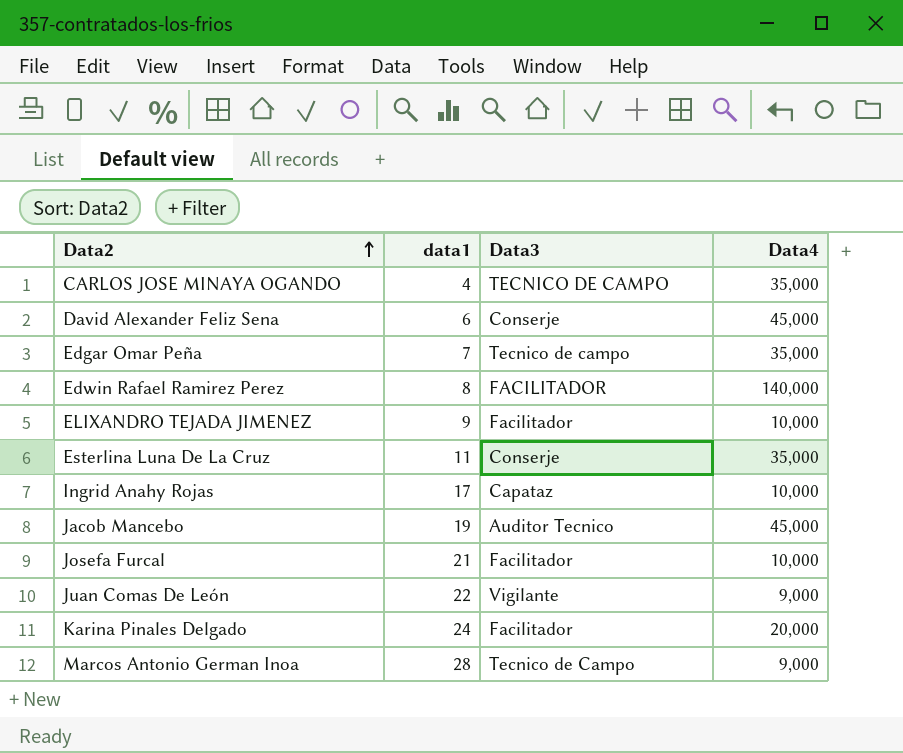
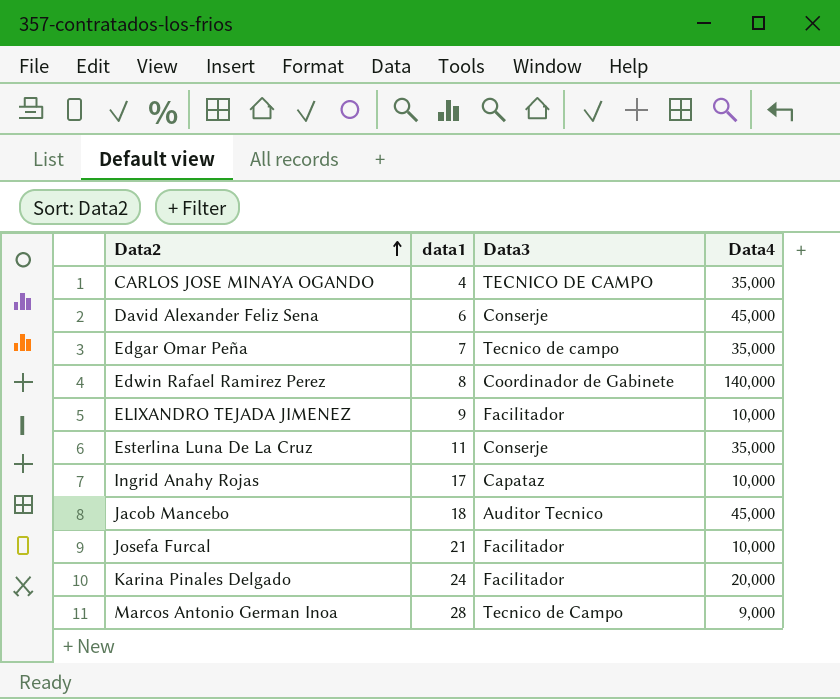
row Juan Comas De León: 22 | Vigilante | 9,000 -> none
Edwin Rafael Ramirez Perez | Data3: FACILITADOR -> Coordinador de Gabinete
Jacob Mancebo | data1: 19 -> 18

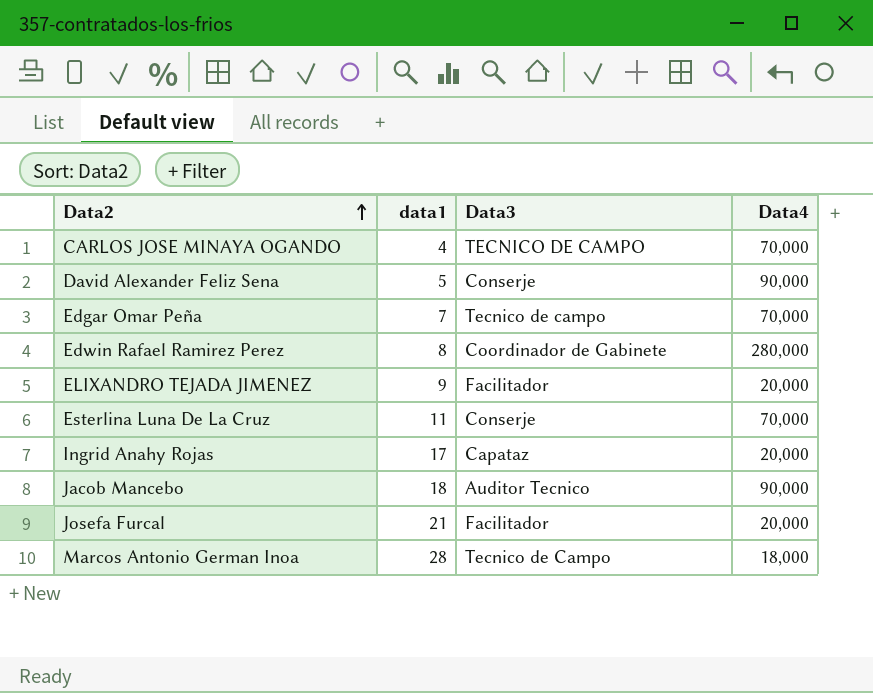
row Karina Pinales Delgado: 24 | Facilitador | 20,000 -> none
CARLOS JOSE MINAYA OGANDO | Data4: 35,000 -> 70,000
David Alexander Feliz Sena | data1: 6 -> 5
David Alexander Feliz Sena | Data4: 45,000 -> 90,000
Edgar Omar Peña | Data4: 35,000 -> 70,000
Edwin Rafael Ramirez Perez | Data4: 140,000 -> 280,000
ELIXANDRO TEJADA JIMENEZ | Data4: 10,000 -> 20,000
Esterlina Luna De La Cruz | Data4: 35,000 -> 70,000
Ingrid Anahy Rojas | Data4: 10,000 -> 20,000
Jacob Mancebo | Data4: 45,000 -> 90,000
Josefa Furcal | Data4: 10,000 -> 20,000
Marcos Antonio German Inoa | Data4: 9,000 -> 18,000

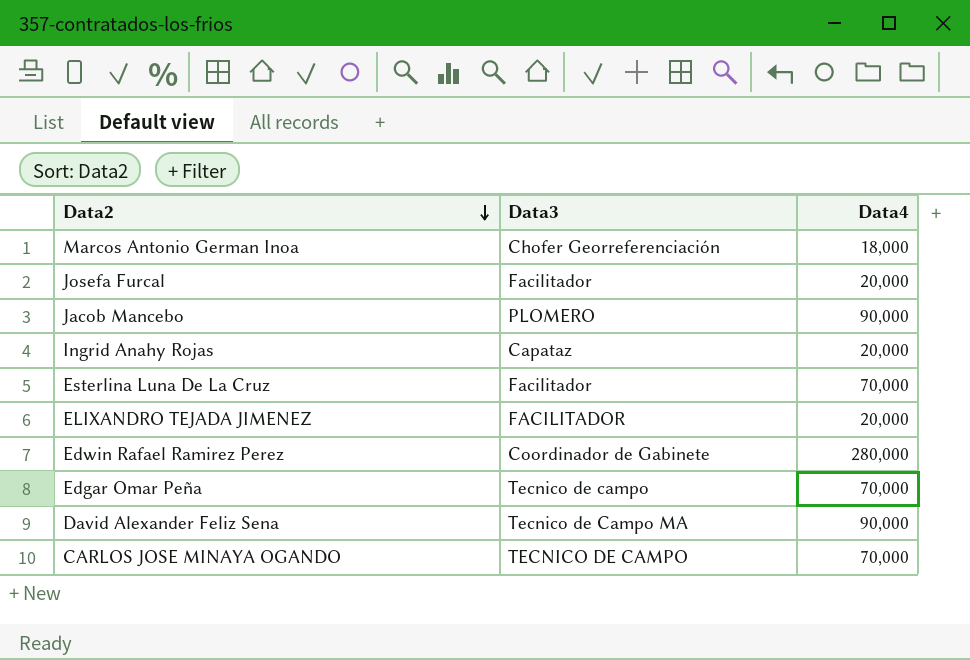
row order: Data2 ascending -> Data2 descending
column data1 | position: 2 -> none
Marcos Antonio German Inoa | Data3: Tecnico de Campo -> Chofer Georreferenciación
Jacob Mancebo | Data3: Auditor Tecnico -> PLOMERO
Esterlina Luna De La Cruz | Data3: Conserje -> Facilitador
ELIXANDRO TEJADA JIMENEZ | Data3: Facilitador -> FACILITADOR
David Alexander Feliz Sena | Data3: Conserje -> Tecnico de Campo MA

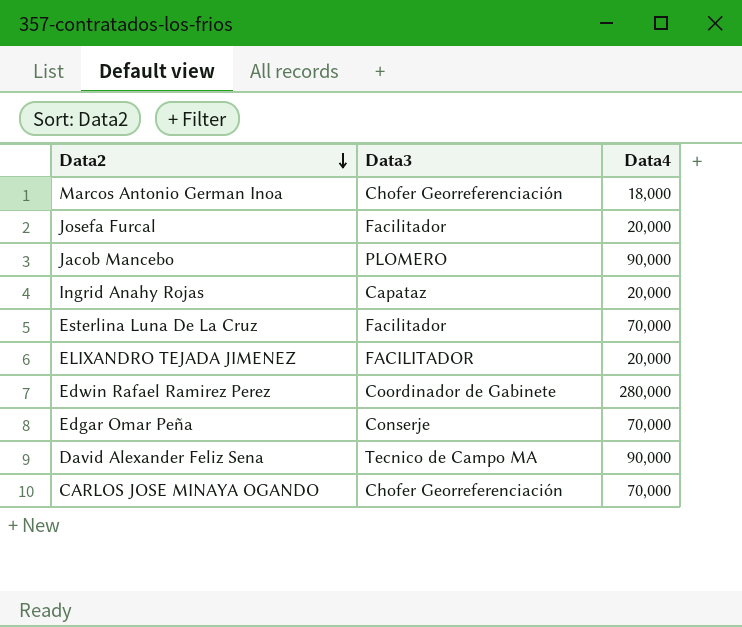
Edgar Omar Peña | Data3: Tecnico de campo -> Conserje
CARLOS JOSE MINAYA OGANDO | Data3: TECNICO DE CAMPO -> Chofer Georreferenciación

